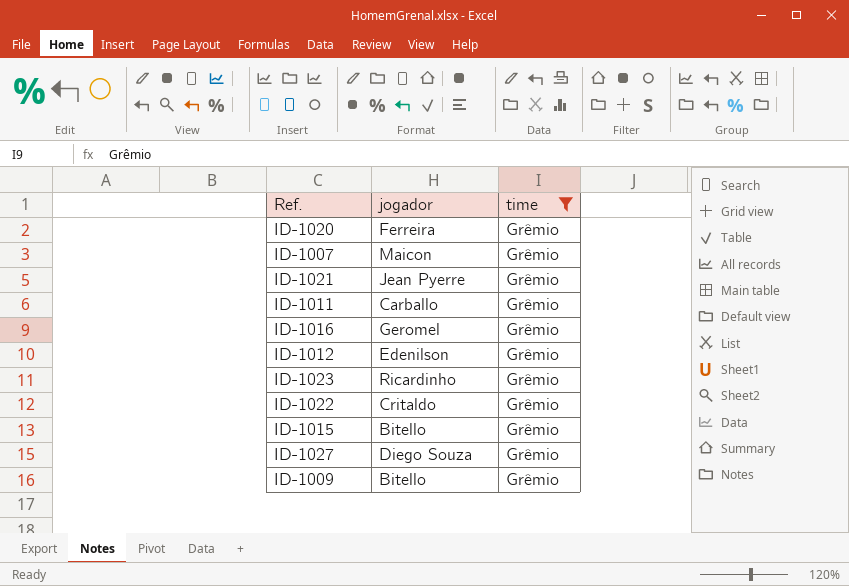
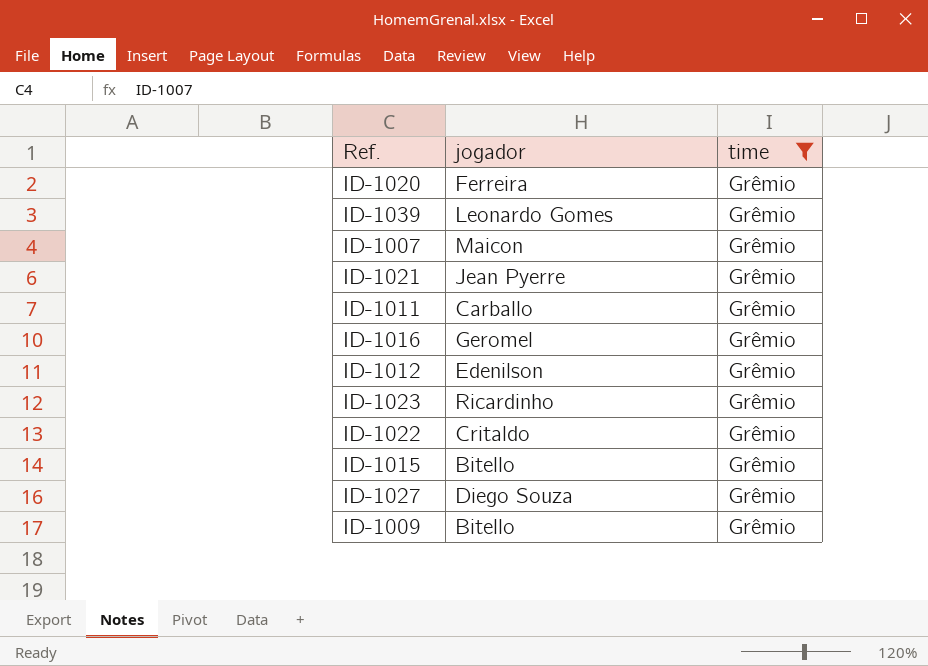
row ID-1039: none -> Leonardo Gomes | Grêmio

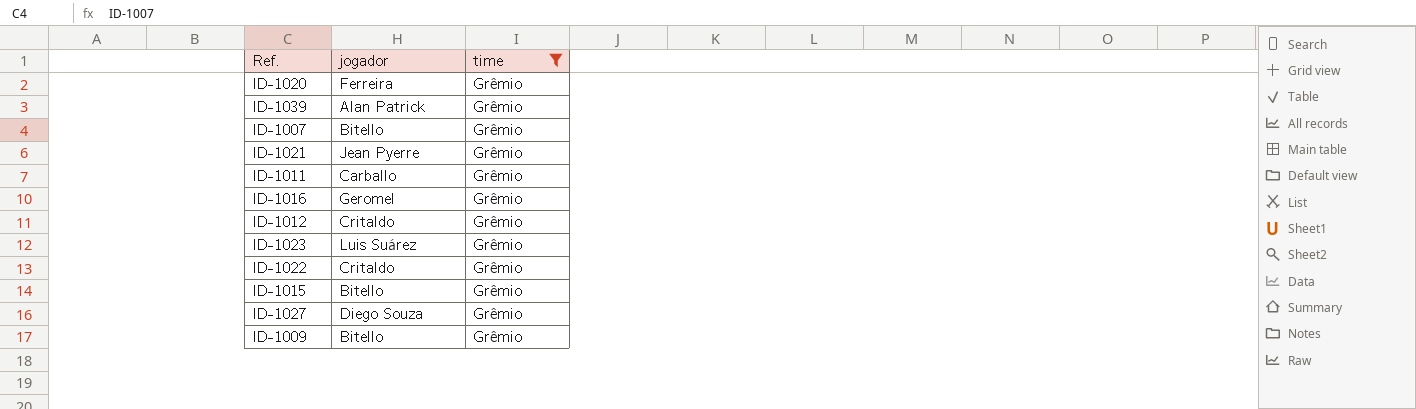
ID-1039 | jogador: Leonardo Gomes -> Alan Patrick
ID-1007 | jogador: Maicon -> Bitello
ID-1012 | jogador: Edenilson -> Critaldo
ID-1023 | jogador: Ricardinho -> Luis Suárez

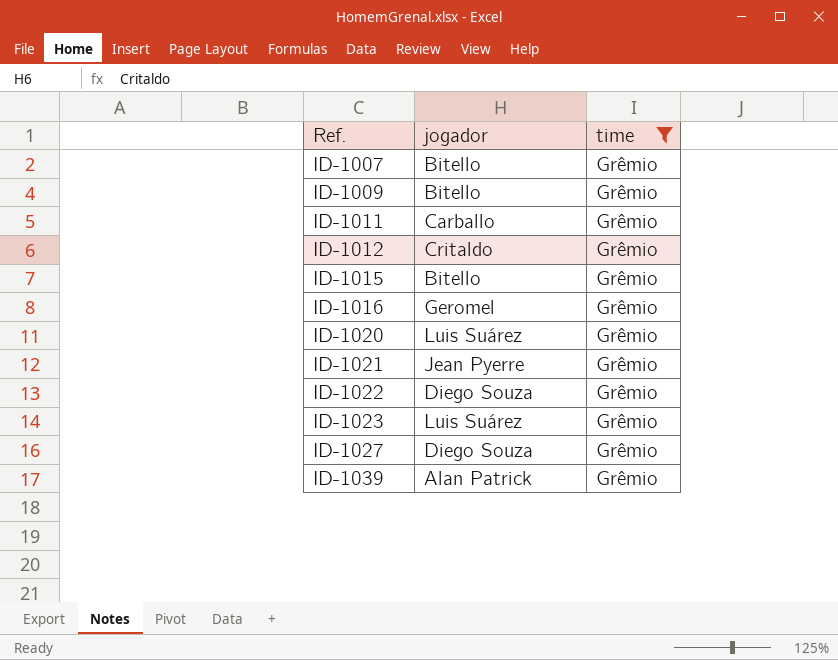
row order: none -> Ref. ascending
ID-1020 | jogador: Ferreira -> Luis Suárez
ID-1022 | jogador: Critaldo -> Diego Souza

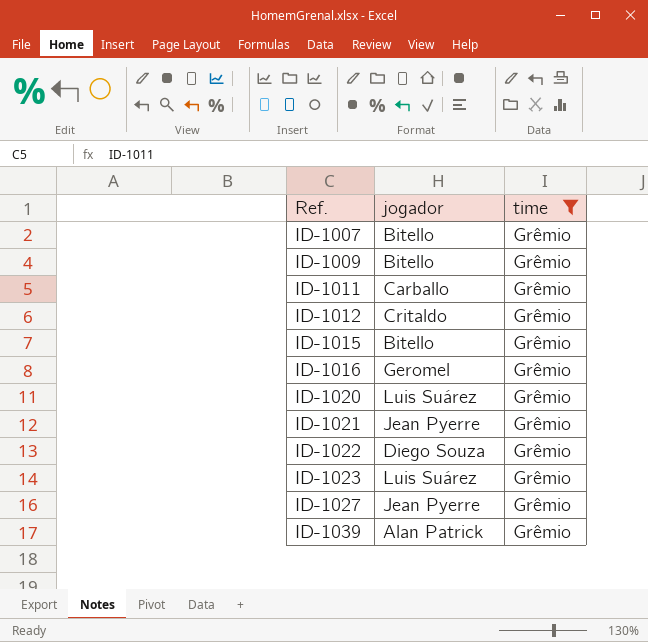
ID-1027 | jogador: Diego Souza -> Jean Pyerre

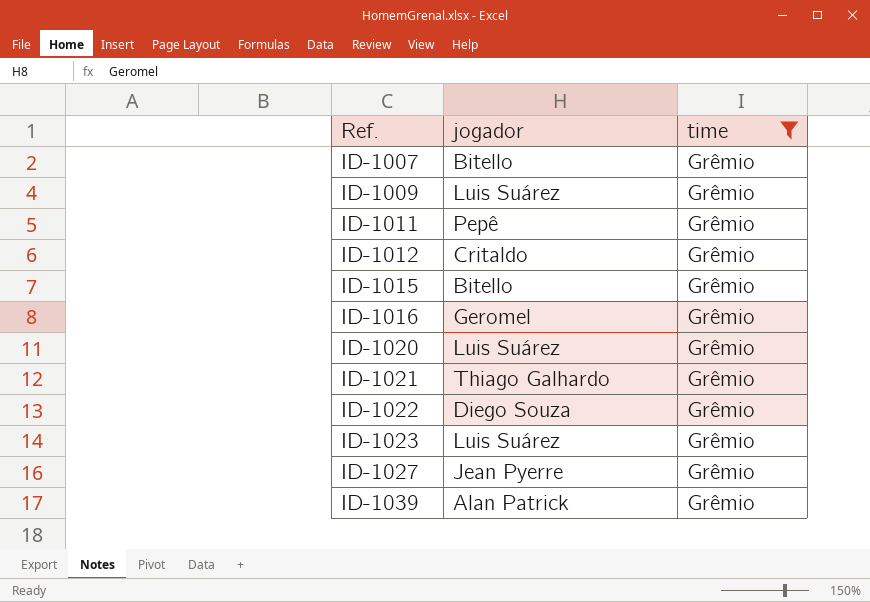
ID-1009 | jogador: Bitello -> Luis Suárez
ID-1011 | jogador: Carballo -> Pepê
ID-1021 | jogador: Jean Pyerre -> Thiago Galhardo

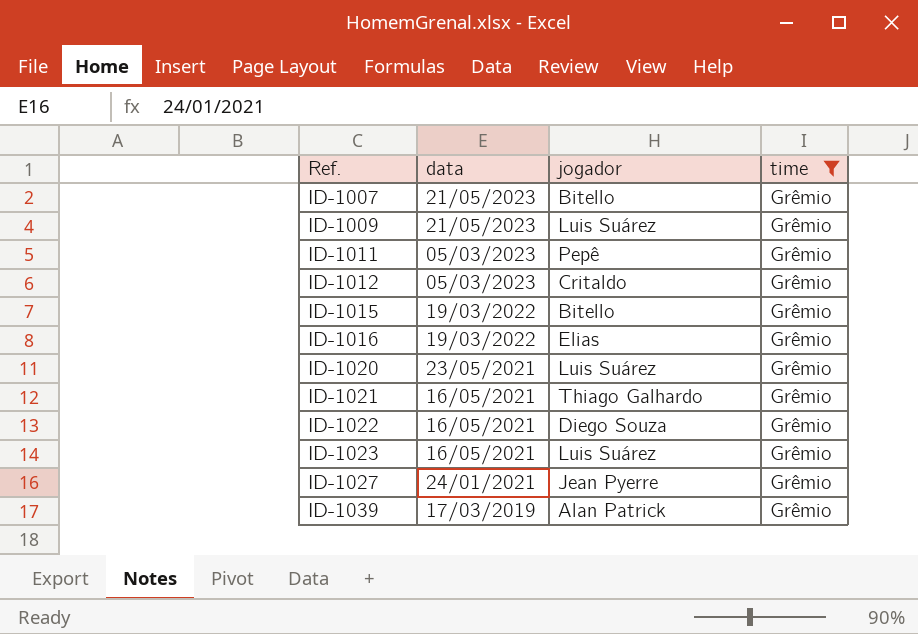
column data | position: none -> 2
ID-1016 | jogador: Geromel -> Elias

